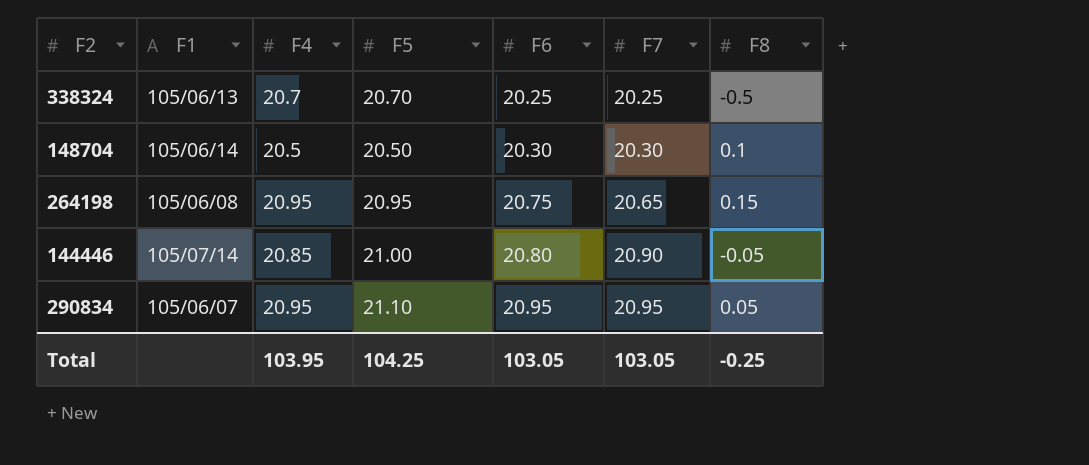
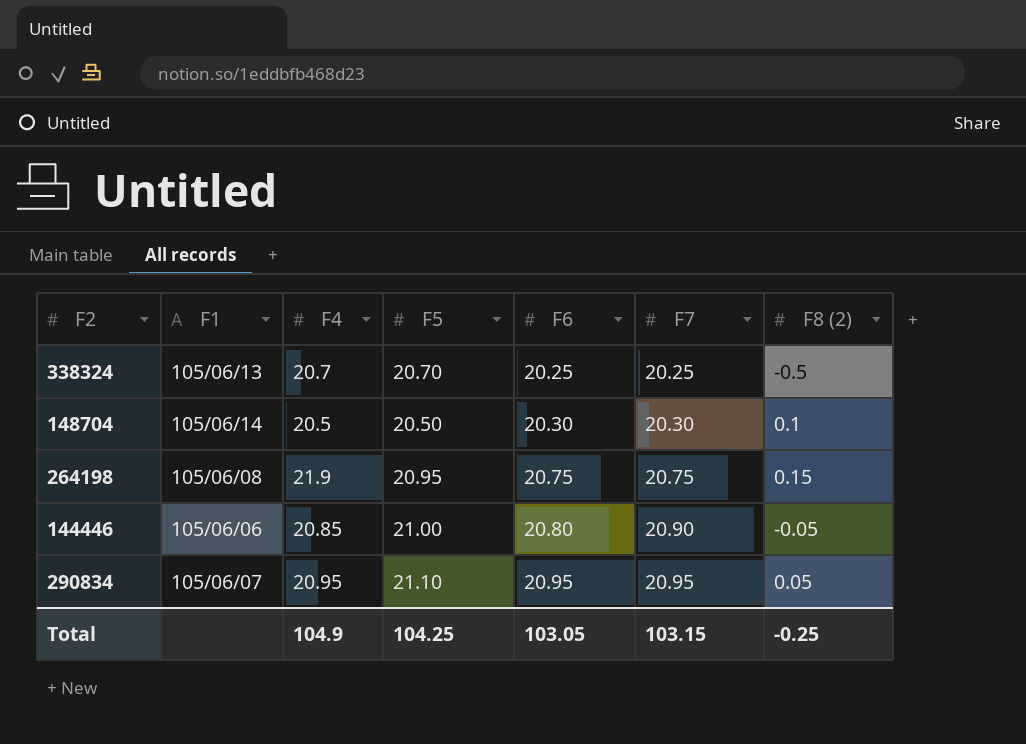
column name: F8 -> F8 (2)
264198 | F4: 20.95 -> 21.9
264198 | F7: 20.65 -> 20.75
144446 | F1: 105/07/14 -> 105/06/06
Total | F4: 103.95 -> 104.9
Total | F7: 103.05 -> 103.15

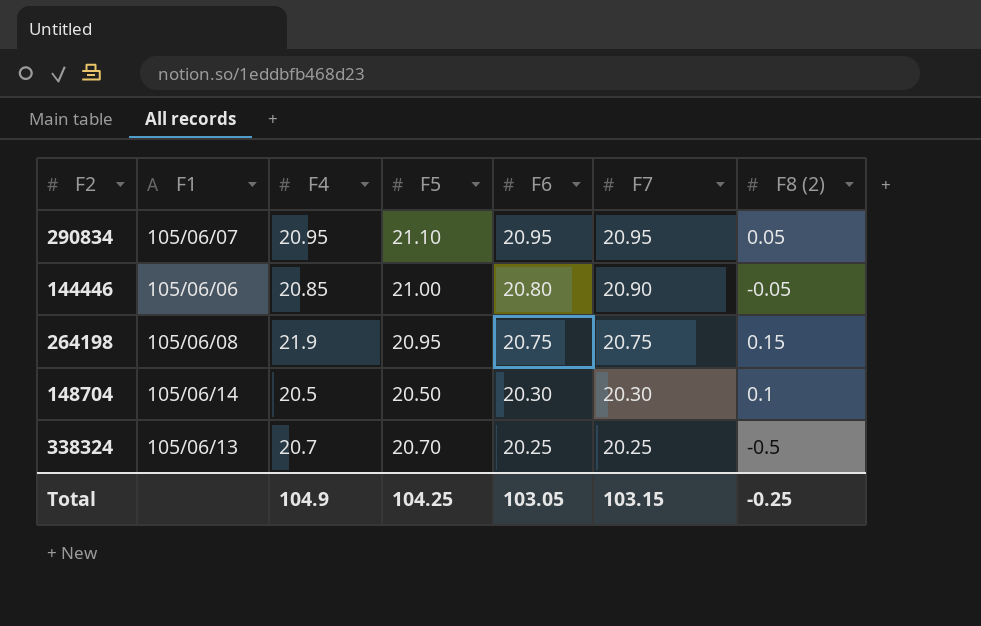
row order: F6 ascending -> F6 descending

